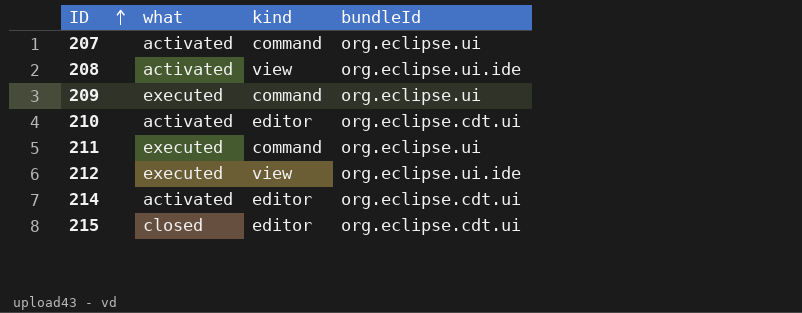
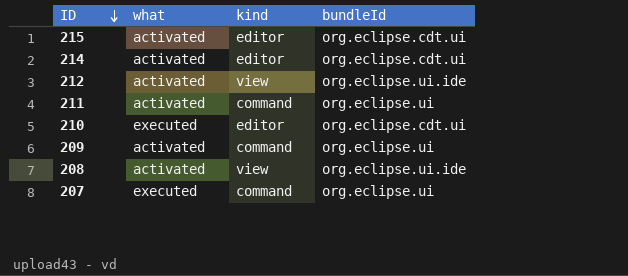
row order: ID ascending -> ID descending
215 | what: closed -> activated
212 | what: executed -> activated
211 | what: executed -> activated
210 | what: activated -> executed
209 | what: executed -> activated
207 | what: activated -> executed

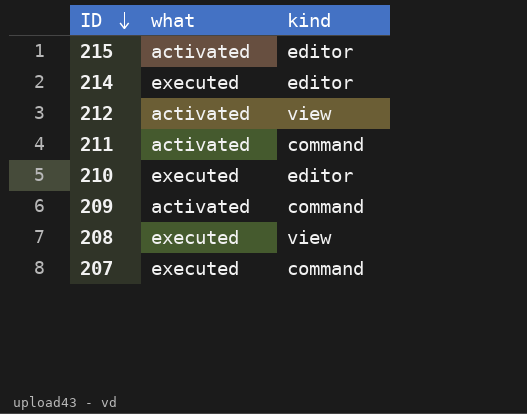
column bundleId | position: 4 -> none
214 | what: activated -> executed
208 | what: activated -> executed

